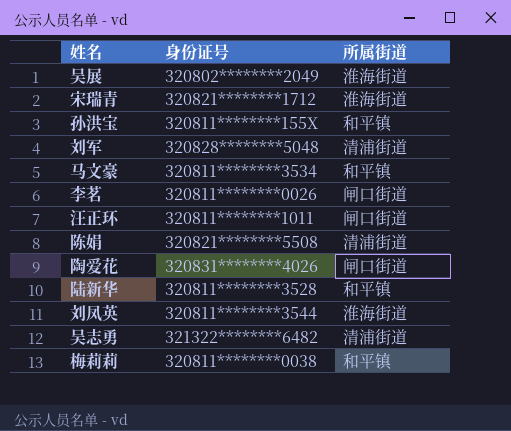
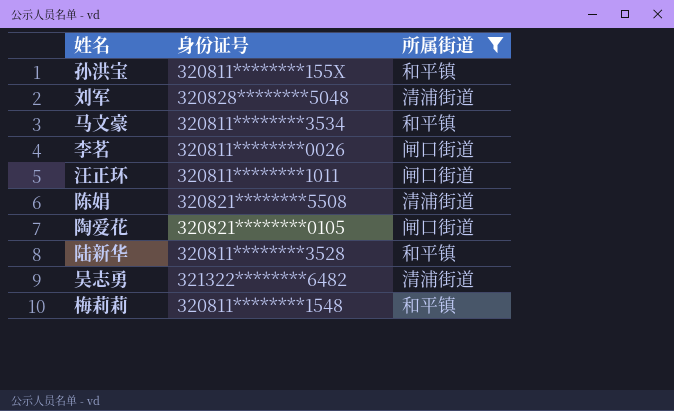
filter: none -> 所属街道 != 淮海街道
陶爱花 | 身份证号: 320831********4026 -> 320821********0105
梅莉莉 | 身份证号: 320811********0038 -> 320811********1548

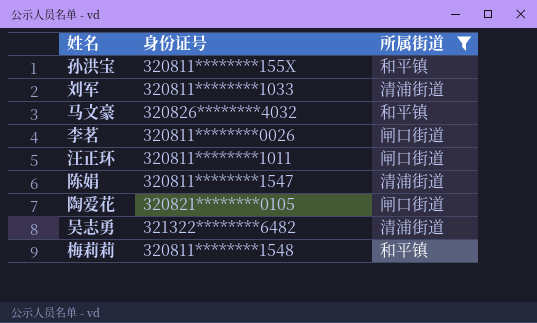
row 陆新华: 320811********3528 | 和平镇 -> none
刘军 | 身份证号: 320828********5048 -> 320811********1033
马文豪 | 身份证号: 320811********3534 -> 320826********4032
陈娟 | 身份证号: 320821********5508 -> 320811********1547

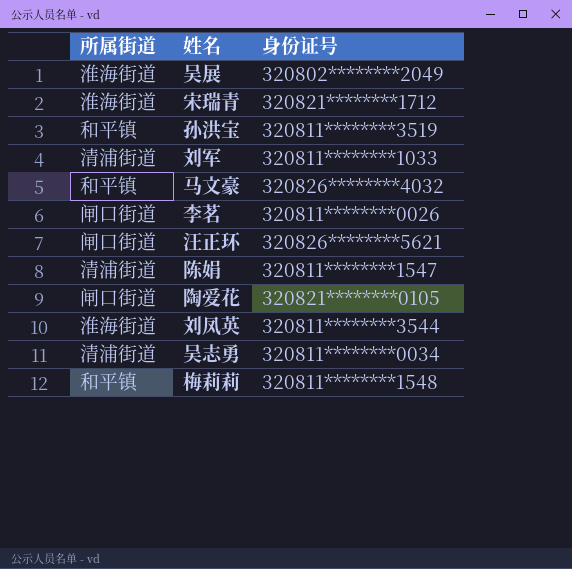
filter: 所属街道 != 淮海街道 -> none
column 所属街道 | position: 3 -> 1
孙洪宝 | 身份证号: 320811********155X -> 320811********3519
汪正环 | 身份证号: 320811********1011 -> 320826********5621
吴志勇 | 身份证号: 321322********6482 -> 320811********0034

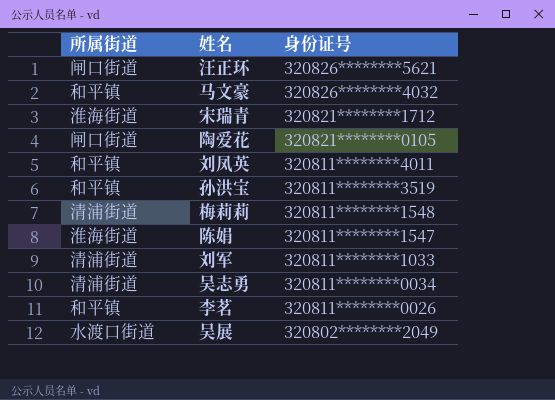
row order: none -> 身份证号 descending
刘凤英 | 所属街道: 淮海街道 -> 和平镇
刘凤英 | 身份证号: 320811********3544 -> 320811********4011
梅莉莉 | 所属街道: 和平镇 -> 清浦街道
陈娟 | 所属街道: 清浦街道 -> 淮海街道
李茗 | 所属街道: 闸口街道 -> 和平镇
吴展 | 所属街道: 淮海街道 -> 水渡口街道

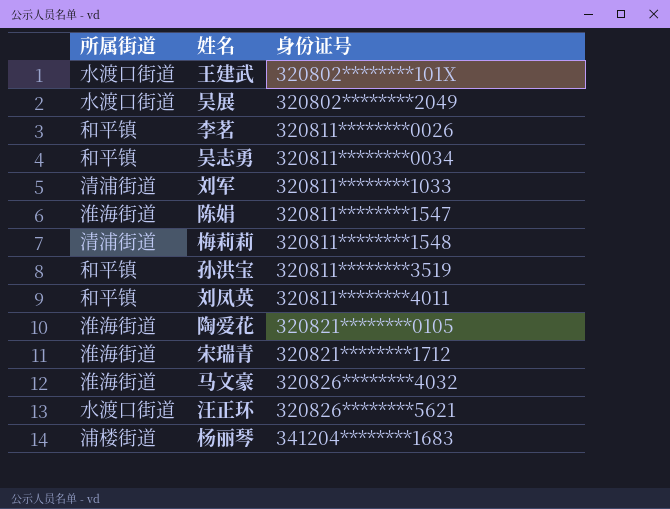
row order: 身份证号 descending -> 身份证号 ascending
row 王建武: none -> 水渡口街道 | 320802********101X
吴志勇 | 所属街道: 清浦街道 -> 和平镇
陶爱花 | 所属街道: 闸口街道 -> 淮海街道
马文豪 | 所属街道: 和平镇 -> 淮海街道
汪正环 | 所属街道: 闸口街道 -> 水渡口街道
row 杨丽琴: none -> 浦楼街道 | 341204********1683

